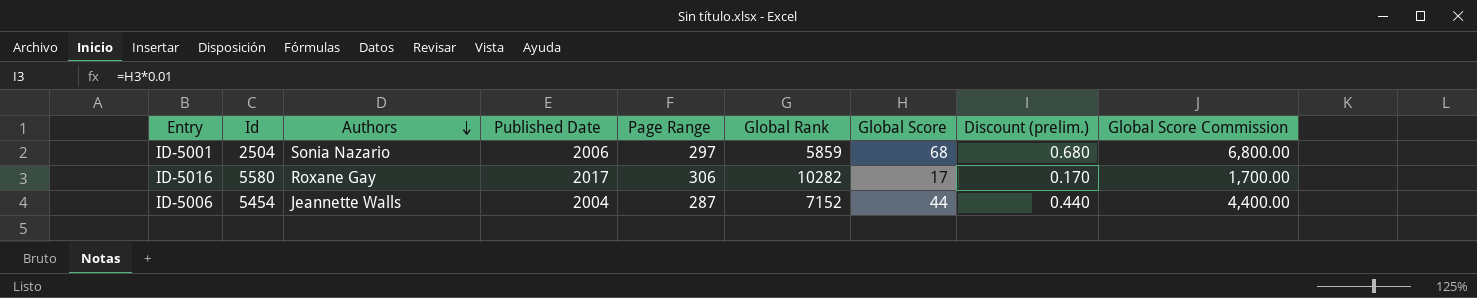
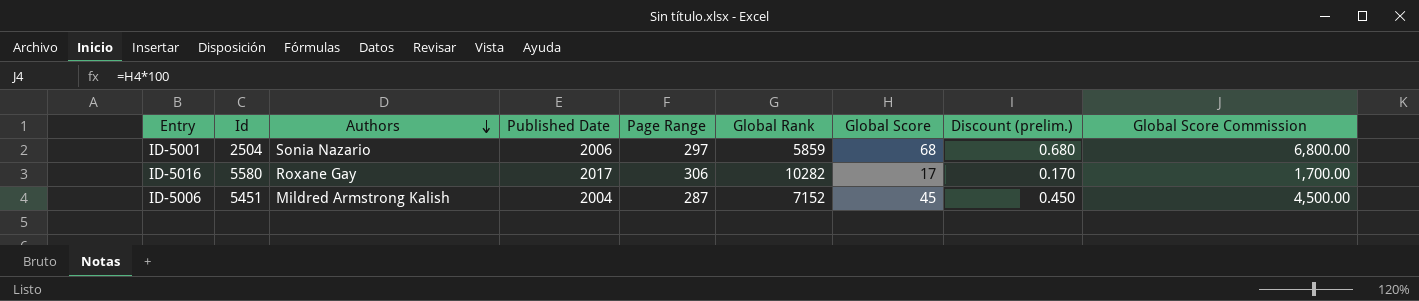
ID-5006 | Id: 5454 -> 5451
ID-5006 | Authors: Jeannette Walls -> Mildred Armstrong Kalish
ID-5006 | Global Score: 44 -> 45
ID-5006 | Discount (prelim.): 0.440 -> 0.450
ID-5006 | Global Score Commission: 4,400.00 -> 4,500.00

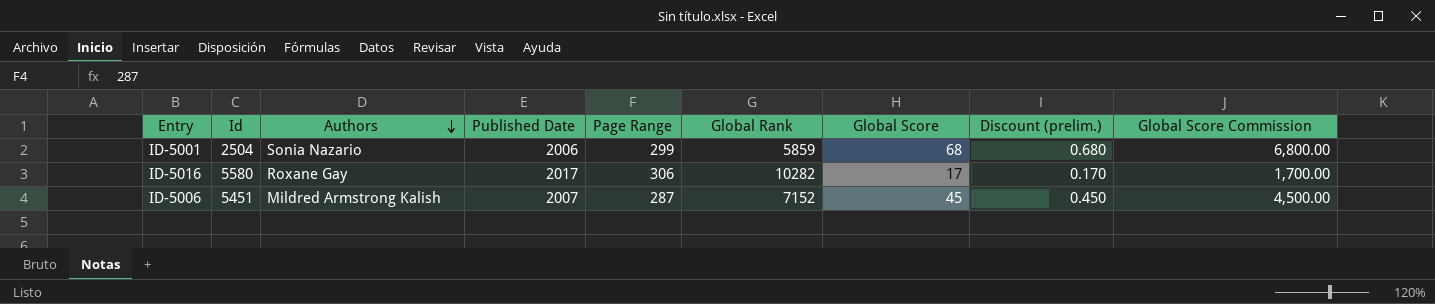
ID-5001 | Page Range: 297 -> 299
ID-5006 | Published Date: 2004 -> 2007

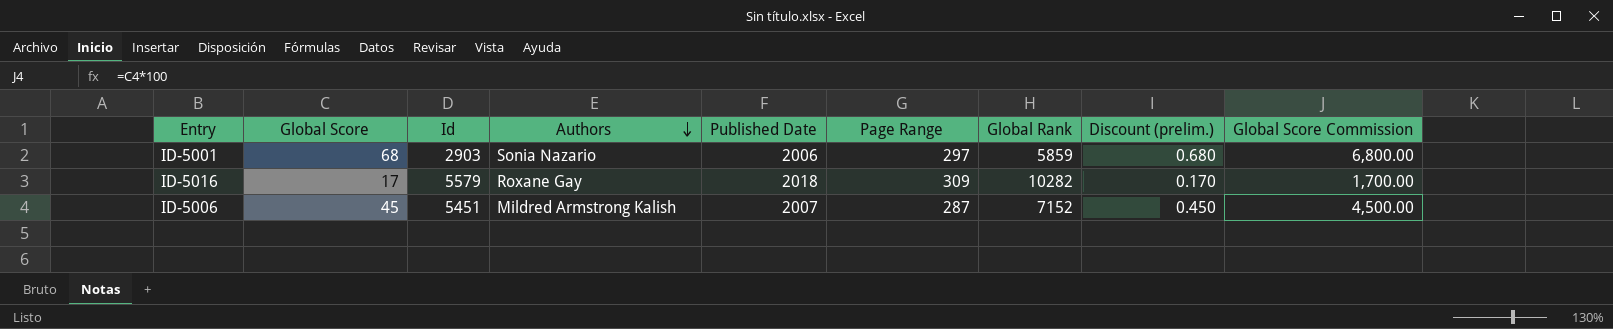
column Global Score | position: 7 -> 2
ID-5001 | Id: 2504 -> 2903
ID-5001 | Page Range: 299 -> 297
ID-5016 | Id: 5580 -> 5579
ID-5016 | Published Date: 2017 -> 2018
ID-5016 | Page Range: 306 -> 309

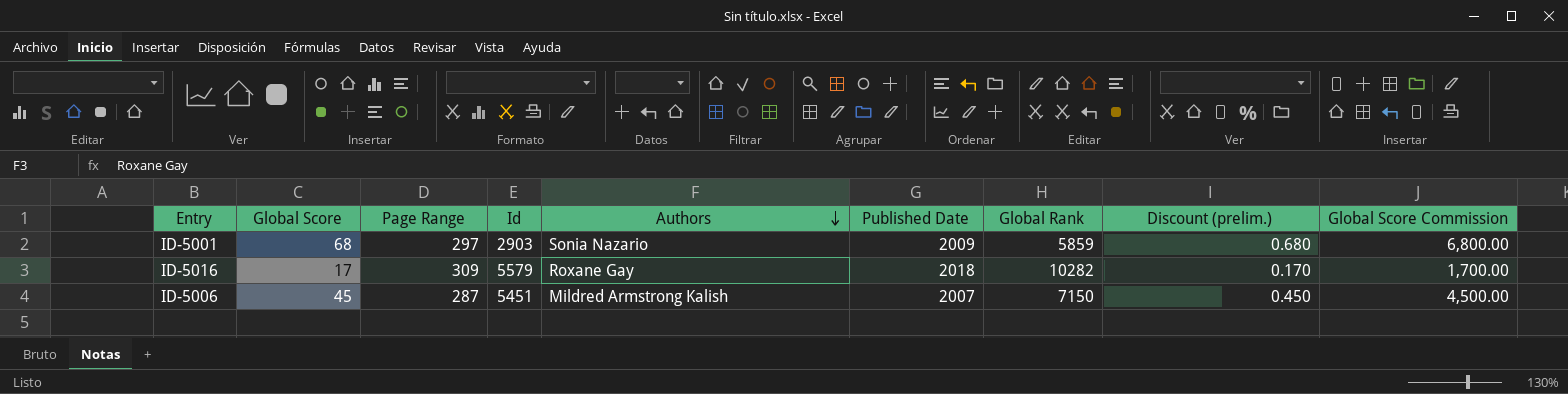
column Page Range | position: 6 -> 3
ID-5001 | Published Date: 2006 -> 2009
ID-5006 | Global Rank: 7152 -> 7150

